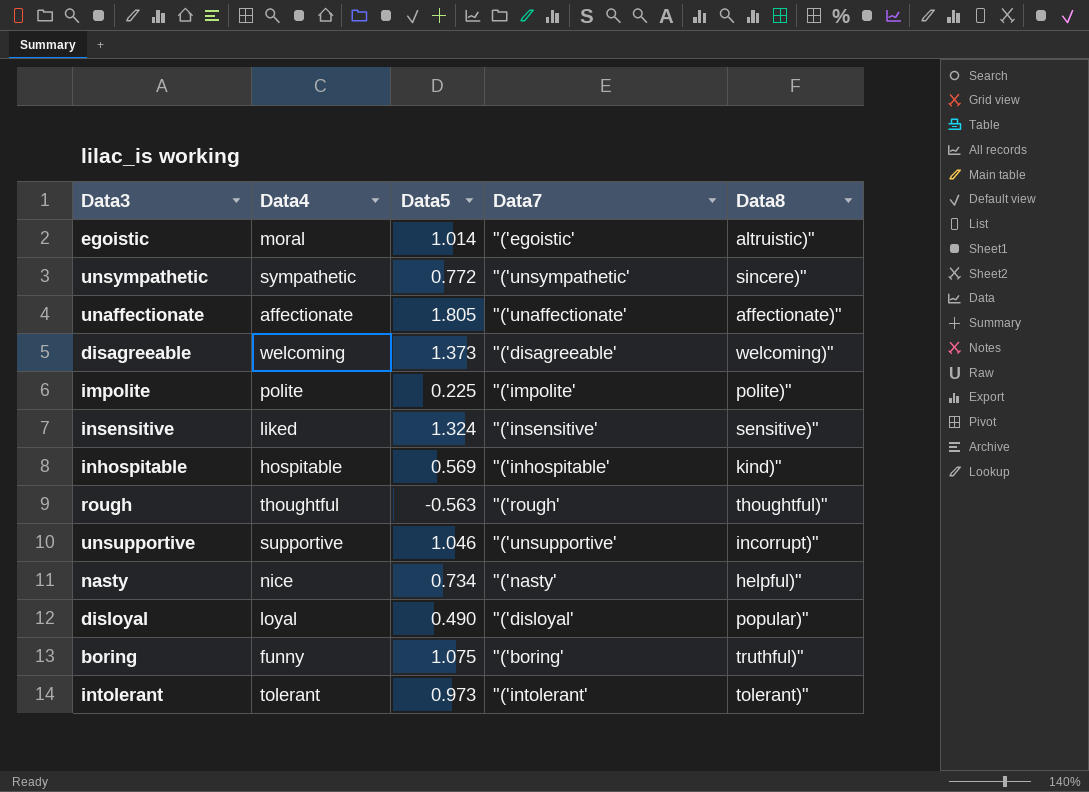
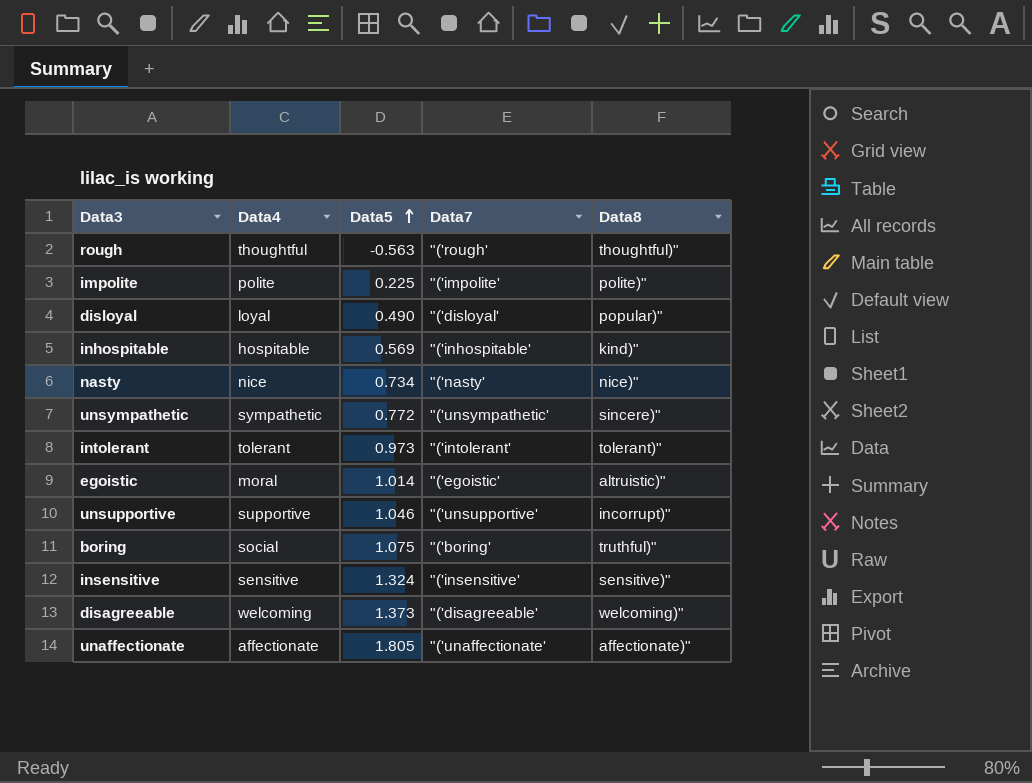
row order: none -> Data5 ascending
nasty | Data8: helpful)" -> nice)"
boring | Data4: funny -> social
insensitive | Data4: liked -> sensitive

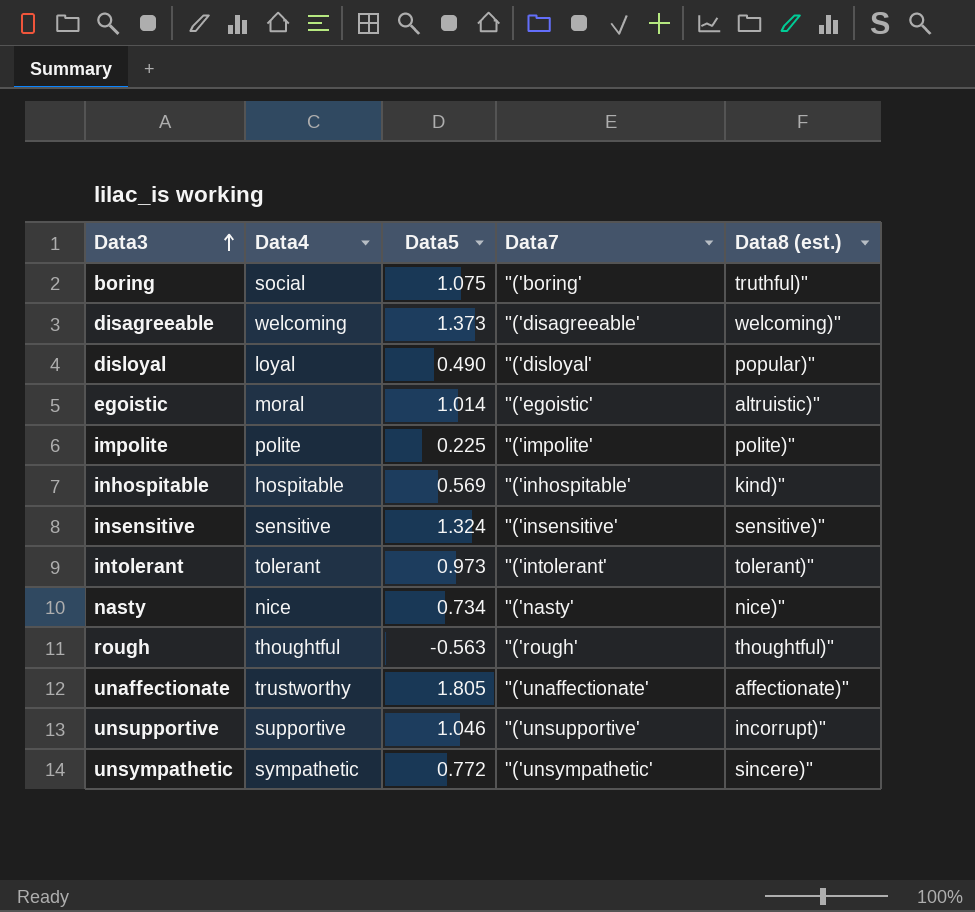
row order: Data5 ascending -> Data3 ascending
column name: Data8 -> Data8 (est.)
unaffectionate | Data4: affectionate -> trustworthy

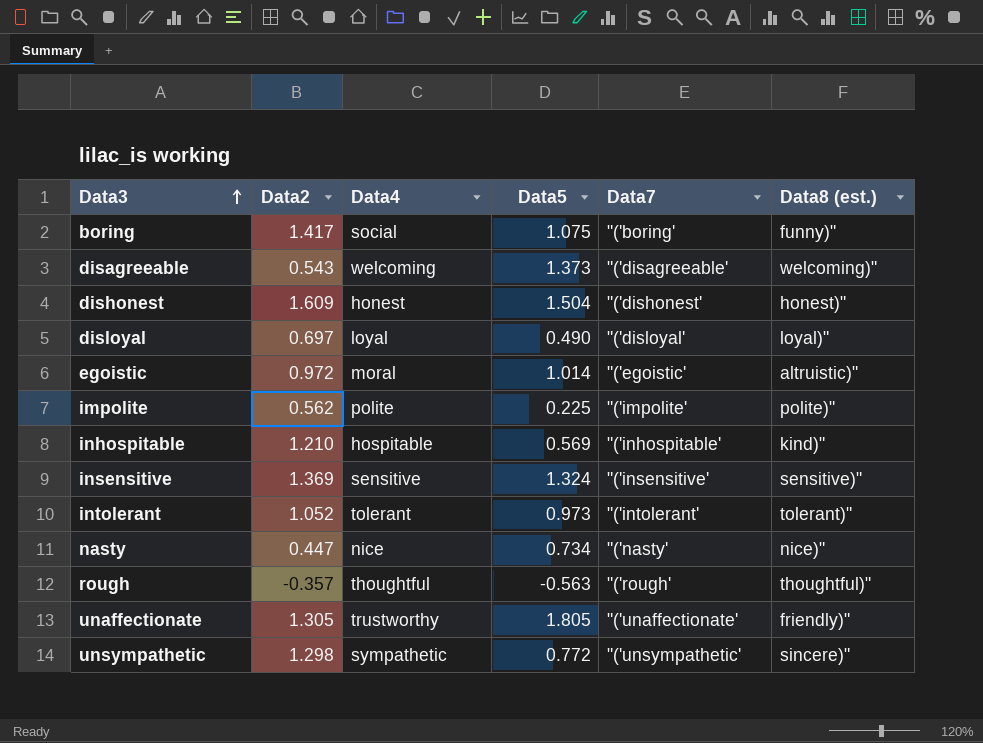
column Data2 | position: none -> 2
row unsupportive: supportive | 1.046 | "('unsupportive' | incorrupt)" -> none
boring | Data8 (est.): truthful)" -> funny)"
row dishonest: none -> 1.609 | honest | 1.504 | "('dishonest' | honest)"
disloyal | Data8 (est.): popular)" -> loyal)"
unaffectionate | Data8 (est.): affectionate)" -> friendly)"

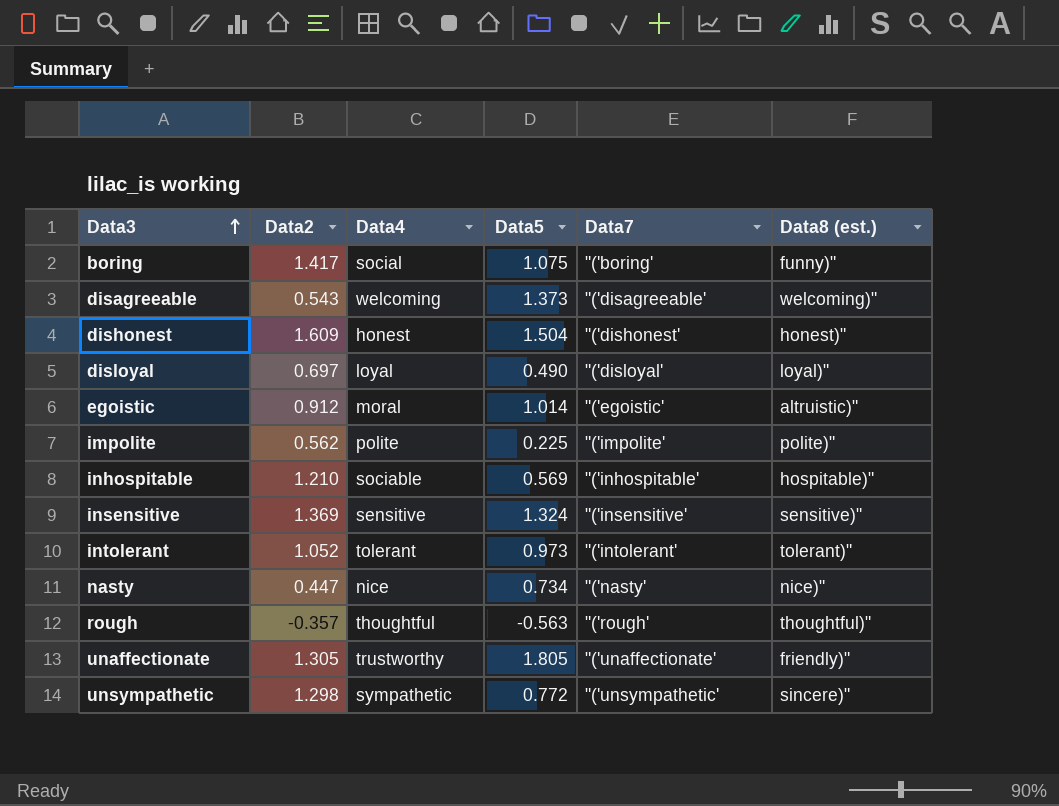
egoistic | Data2: 0.972 -> 0.912
inhospitable | Data4: hospitable -> sociable
inhospitable | Data8 (est.): kind)" -> hospitable)"

